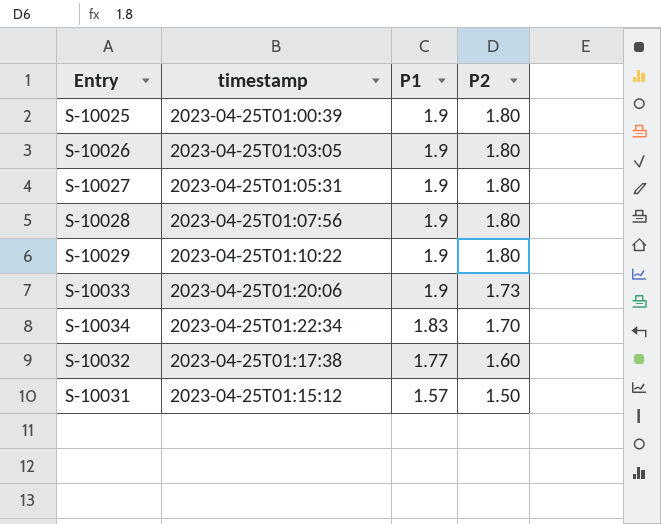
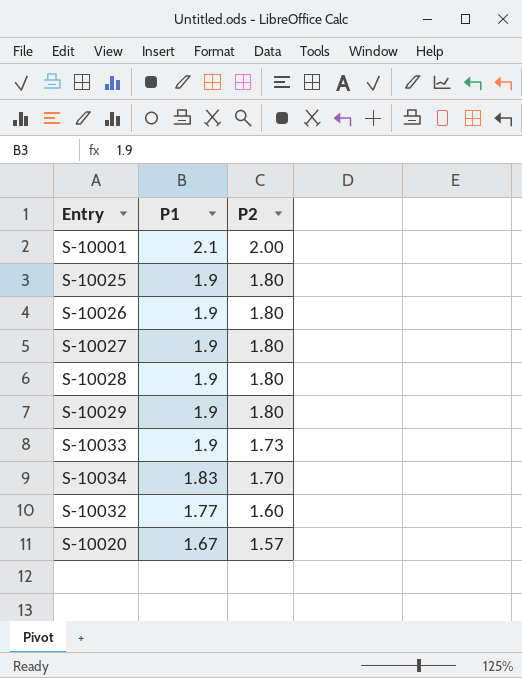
column timestamp | position: 2 -> none
row S-10031: 2023-04-25T01:15:12 | 1.57 | 1.50 -> none
row S-10001: none -> 2.1 | 2.00
row S-10020: none -> 1.67 | 1.57

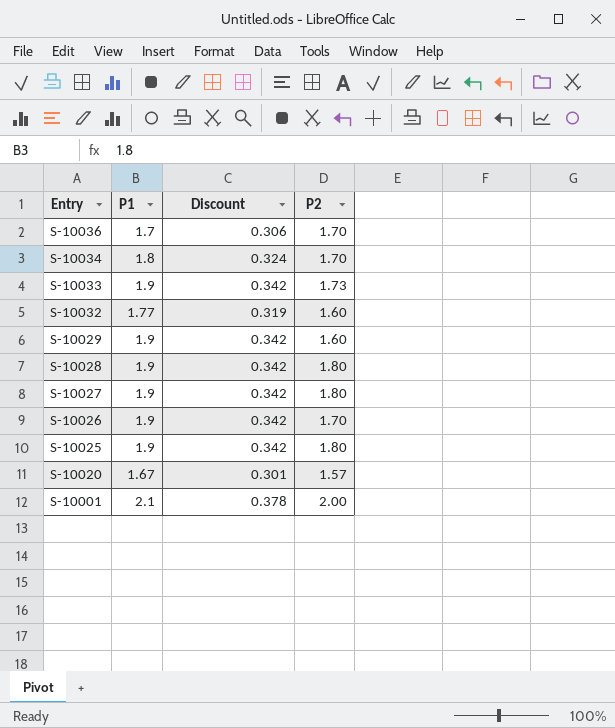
row order: P1 descending -> Entry descending
column Discount | formula: none -> [P1] * 0.18
row S-10036: none -> 1.7 | 0.306 | 1.70
S-10034 | P1: 1.83 -> 1.8
S-10029 | P2: 1.80 -> 1.60
S-10026 | P2: 1.80 -> 1.70

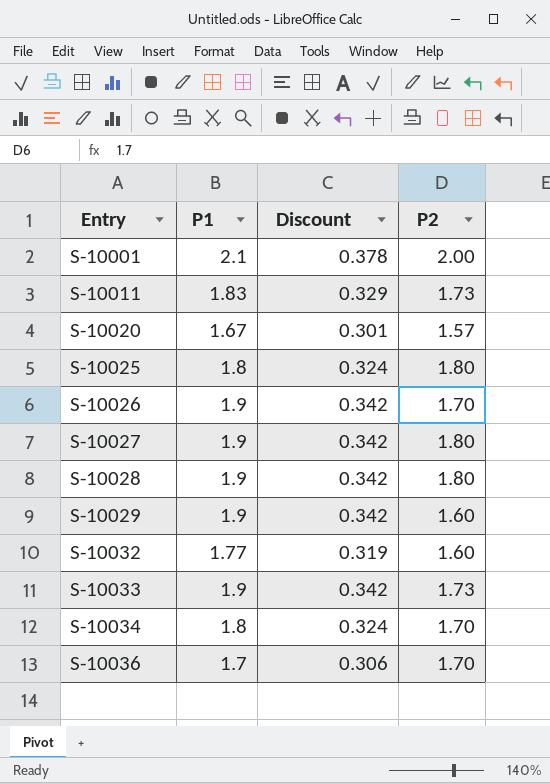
row order: Entry descending -> Entry ascending
row S-10011: none -> 1.83 | 0.329 | 1.73
S-10025 | P1: 1.9 -> 1.8
S-10025 | Discount: 0.342 -> 0.324

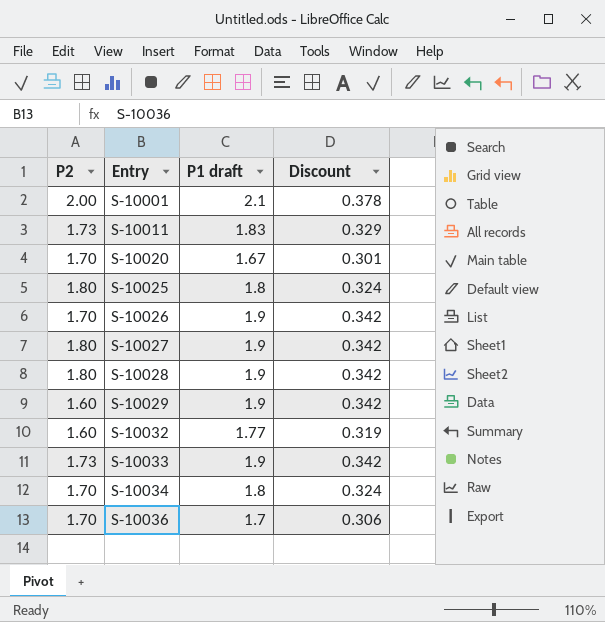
column P2 | position: 4 -> 1
column name: P1 -> P1 draft
S-10020 | P2: 1.57 -> 1.70

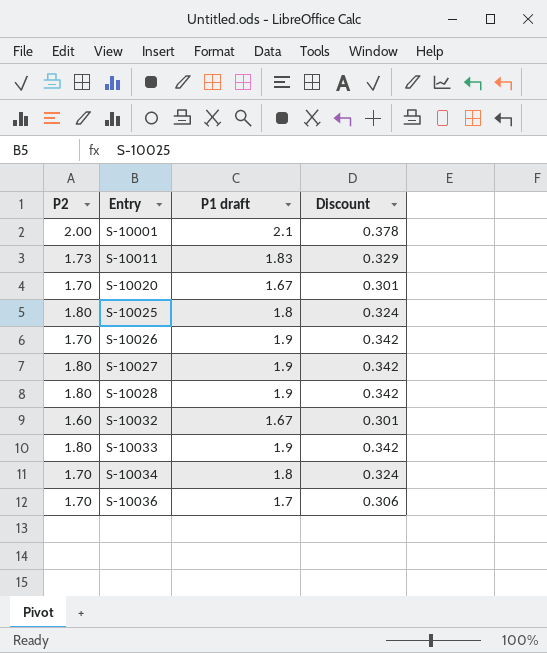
row S-10029: 1.60 | 1.9 | 0.342 -> none
S-10032 | P1 draft: 1.77 -> 1.67
S-10032 | Discount: 0.319 -> 0.301
S-10033 | P2: 1.73 -> 1.80

